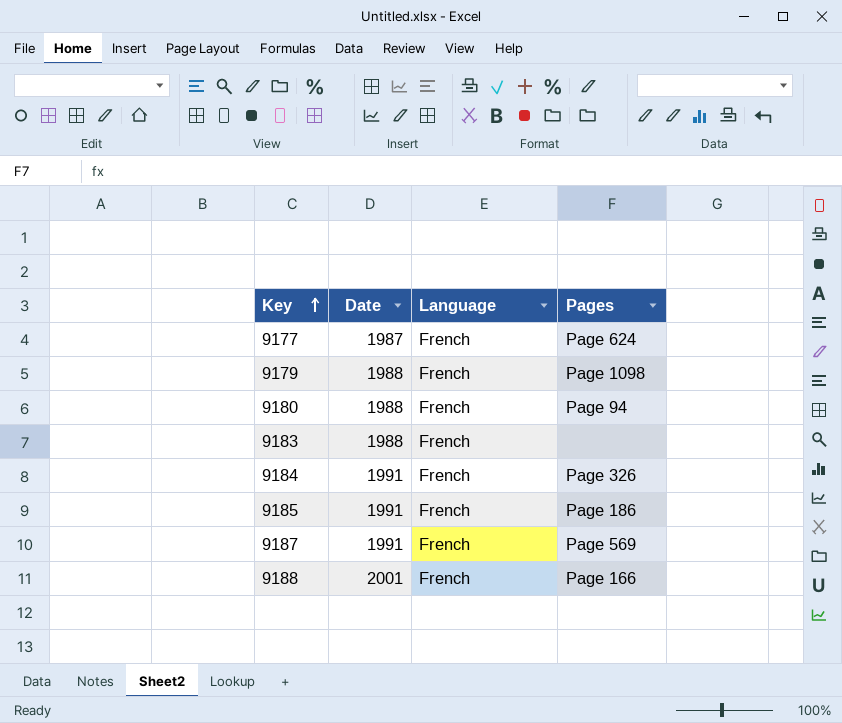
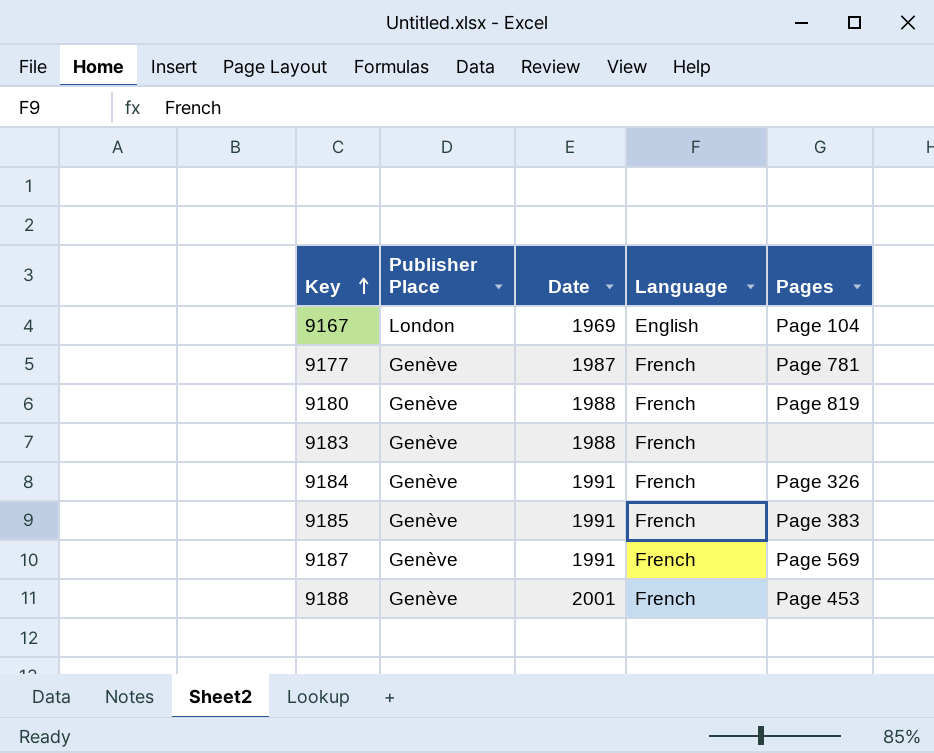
column Publisher Place | position: none -> 2
row 9179: 1988 | French | Page 1098 -> none
row 9167: none -> London | 1969 | English | Page 104
9177 | Pages: Page 624 -> Page 781
9180 | Pages: Page 94 -> Page 819
9185 | Pages: Page 186 -> Page 383
9188 | Pages: Page 166 -> Page 453

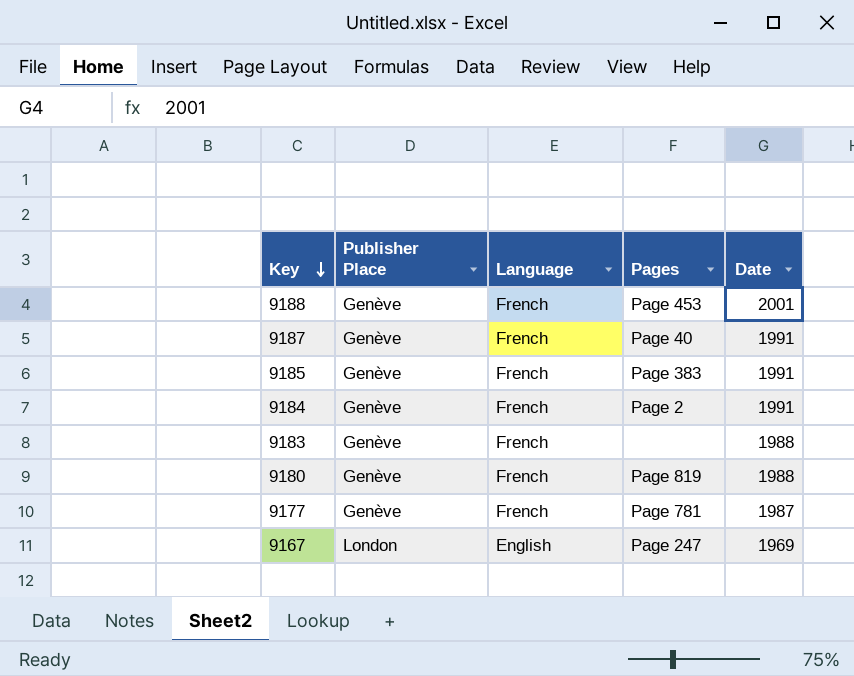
row order: Key ascending -> Key descending
column Date | position: 3 -> 5
9187 | Pages: Page 569 -> Page 40
9184 | Pages: Page 326 -> Page 2
9167 | Pages: Page 104 -> Page 247

